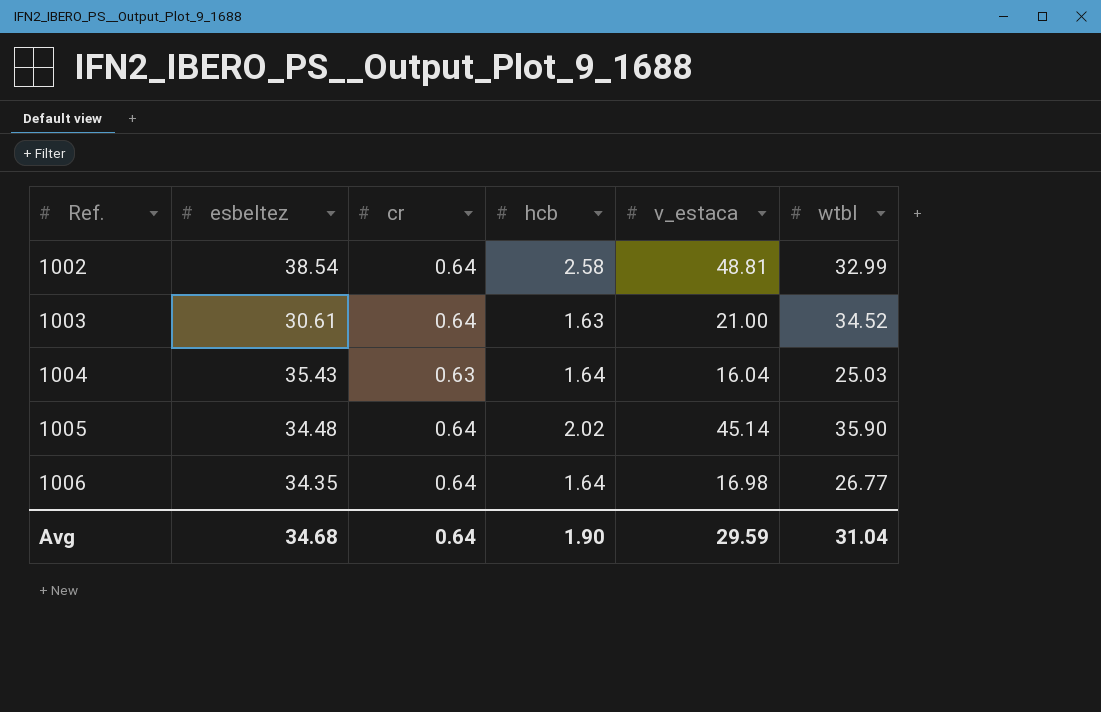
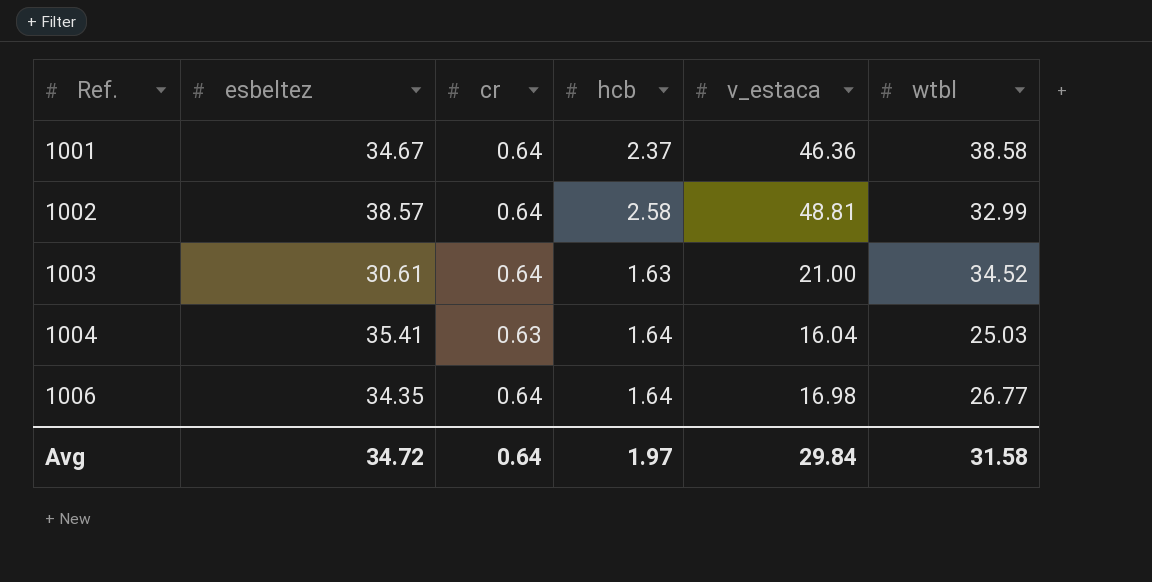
row 1005: 34.48 | 0.64 | 2.02 | 45.14 | 35.90 -> none
row 1001: none -> 34.67 | 0.64 | 2.37 | 46.36 | 38.58
1002 | esbeltez: 38.54 -> 38.57
1004 | esbeltez: 35.43 -> 35.41
Avg | esbeltez: 34.68 -> 34.72
Avg | hcb: 1.90 -> 1.97
Avg | v_estaca: 29.59 -> 29.84
Avg | wtbl: 31.04 -> 31.58

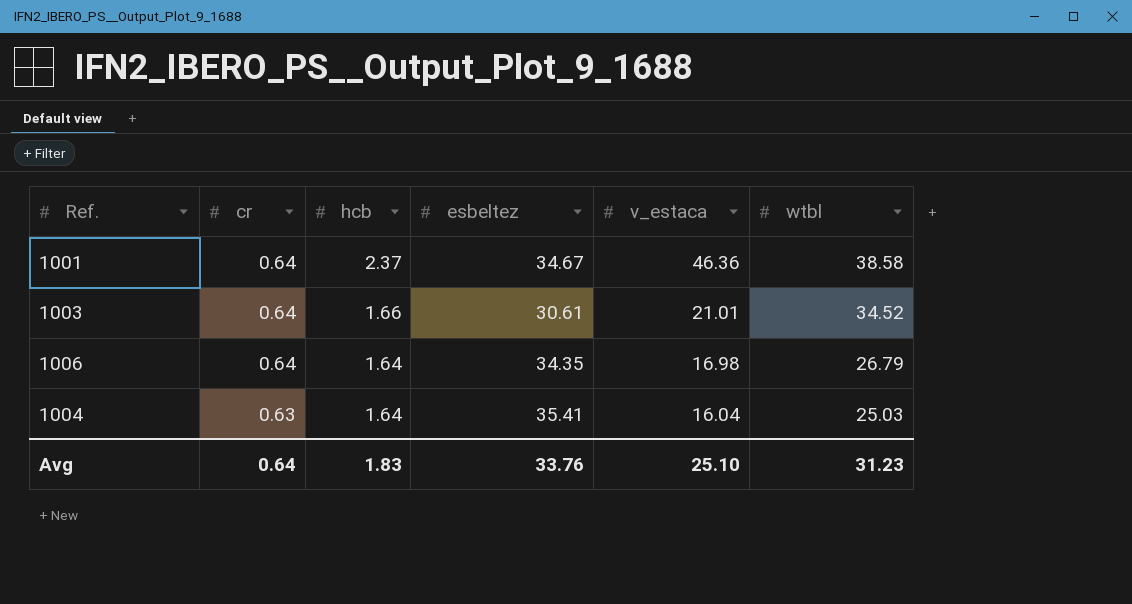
row order: Ref. ascending -> cr descending
column esbeltez | position: 2 -> 4
row 1002: 38.57 | 0.64 | 2.58 | 48.81 | 32.99 -> none
1003 | hcb: 1.63 -> 1.66
1003 | v_estaca: 21.00 -> 21.01
1006 | wtbl: 26.77 -> 26.79
Avg | hcb: 1.97 -> 1.83
Avg | esbeltez: 34.72 -> 33.76
Avg | v_estaca: 29.84 -> 25.10
Avg | wtbl: 31.58 -> 31.23

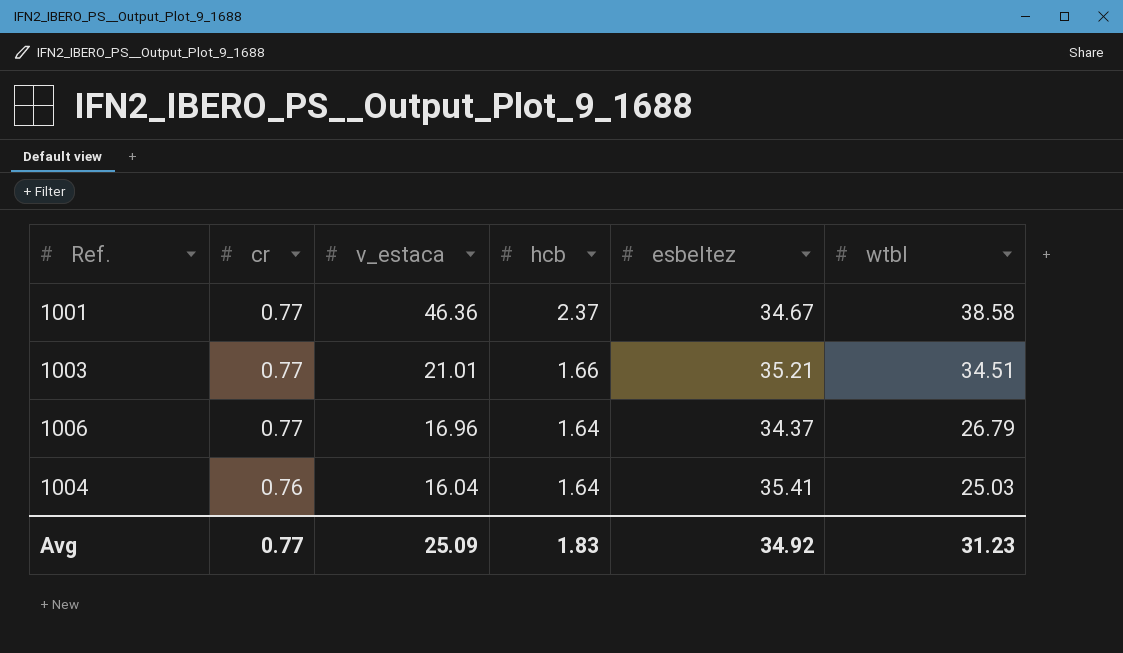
column v_estaca | position: 5 -> 3
1001 | cr: 0.64 -> 0.77
1003 | cr: 0.64 -> 0.77
1003 | esbeltez: 30.61 -> 35.21
1003 | wtbl: 34.52 -> 34.51
1006 | cr: 0.64 -> 0.77
1006 | v_estaca: 16.98 -> 16.96
1006 | esbeltez: 34.35 -> 34.37
1004 | cr: 0.63 -> 0.76
Avg | cr: 0.64 -> 0.77
Avg | v_estaca: 25.10 -> 25.09
Avg | esbeltez: 33.76 -> 34.92

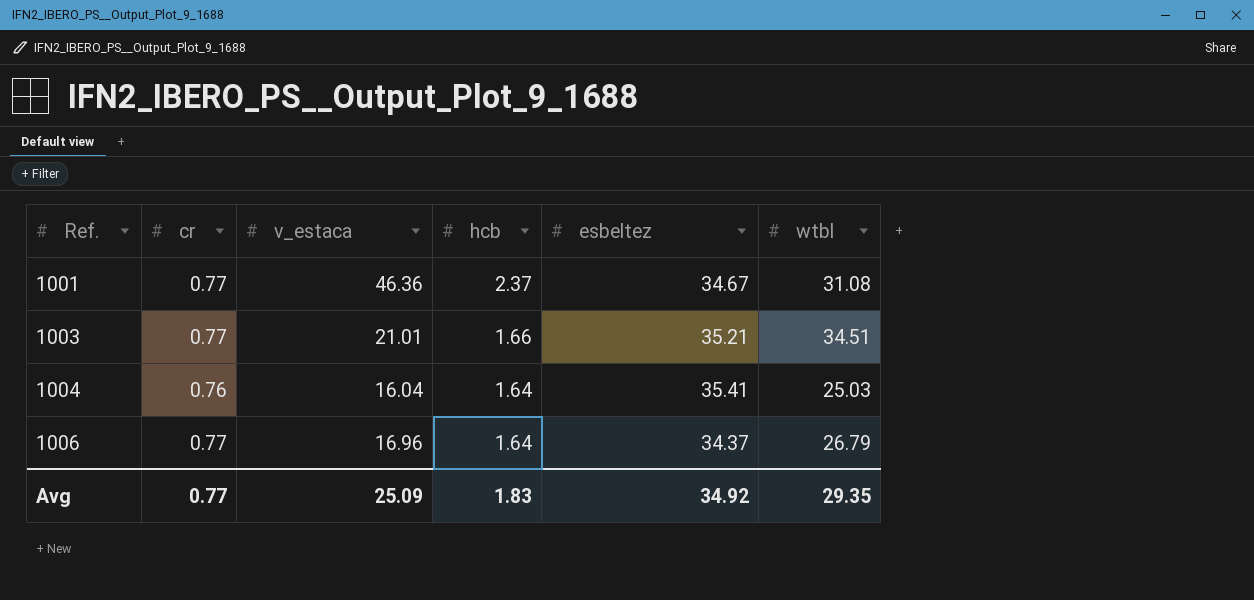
row order: cr descending -> Ref. ascending
1001 | wtbl: 38.58 -> 31.08
Avg | wtbl: 31.23 -> 29.35

